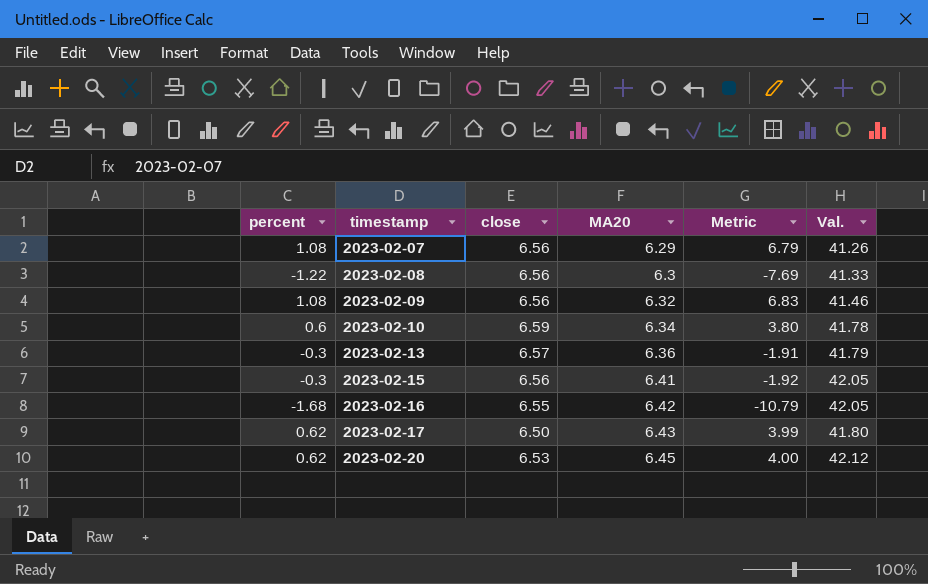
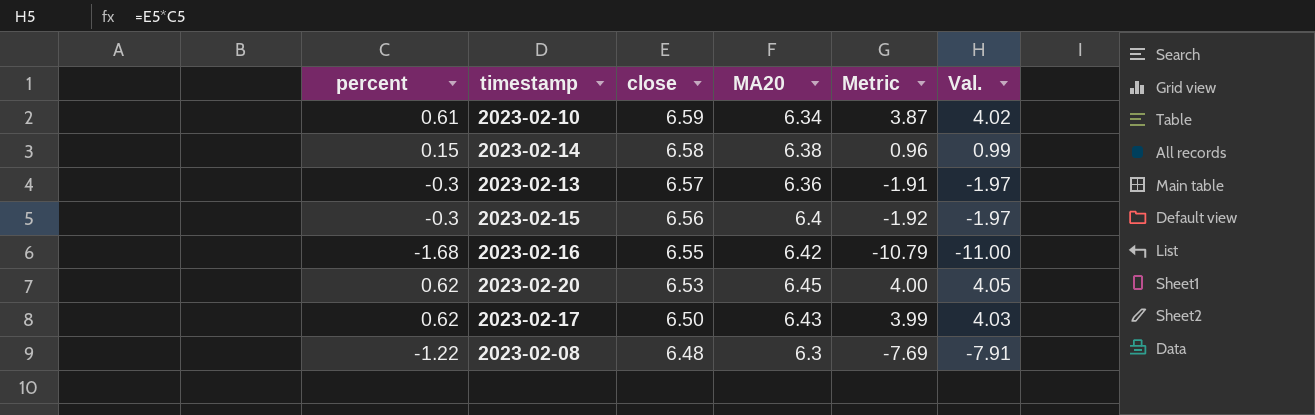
row order: timestamp ascending -> close descending
column Val. | formula: [close] * [MA20] -> [percent] * [close]
row 2023-02-07: 1.08 | 6.56 | 6.29 | 6.79 | 41.26 -> none
row 2023-02-09: 1.08 | 6.56 | 6.32 | 6.83 | 41.46 -> none
2023-02-10 | percent: 0.6 -> 0.61
2023-02-10 | Metric: 3.80 -> 3.87
row 2023-02-14: none -> 0.15 | 6.58 | 6.38 | 0.96 | 0.99
2023-02-15 | MA20: 6.41 -> 6.4
2023-02-08 | close: 6.56 -> 6.48

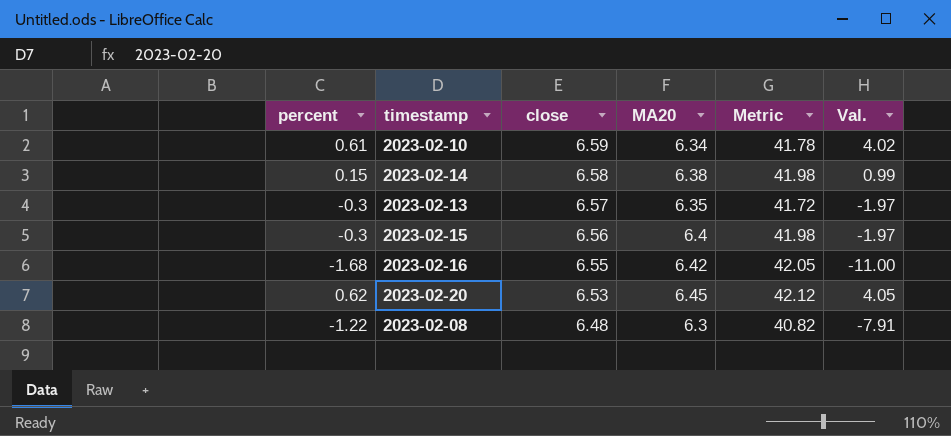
column Metric | formula: [percent] * [MA20] -> [close] * [MA20]
row 2023-02-17: 0.62 | 6.50 | 6.43 | 3.99 | 4.03 -> none
2023-02-13 | MA20: 6.36 -> 6.35

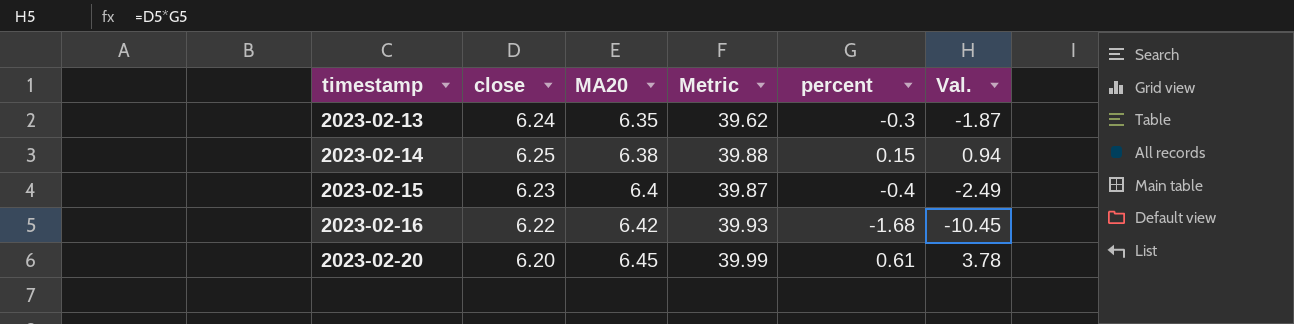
row order: close descending -> timestamp ascending
column percent | position: 1 -> 5
row 2023-02-10: 0.61 | 6.59 | 6.34 | 41.78 | 4.02 -> none
row 2023-02-08: -1.22 | 6.48 | 6.3 | 40.82 | -7.91 -> none
2023-02-13 | close: 6.57 -> 6.24
2023-02-13 | Metric: 41.72 -> 39.62
2023-02-13 | Val.: -1.97 -> -1.87
2023-02-14 | close: 6.58 -> 6.25
2023-02-14 | Metric: 41.98 -> 39.88
2023-02-14 | Val.: 0.99 -> 0.94
2023-02-15 | close: 6.56 -> 6.23
2023-02-15 | Metric: 41.98 -> 39.87
2023-02-15 | percent: -0.3 -> -0.4
2023-02-15 | Val.: -1.97 -> -2.49
2023-02-16 | close: 6.55 -> 6.22
2023-02-16 | Metric: 42.05 -> 39.93
2023-02-16 | Val.: -11.00 -> -10.45
2023-02-20 | close: 6.53 -> 6.20
2023-02-20 | Metric: 42.12 -> 39.99
2023-02-20 | percent: 0.62 -> 0.61
2023-02-20 | Val.: 4.05 -> 3.78

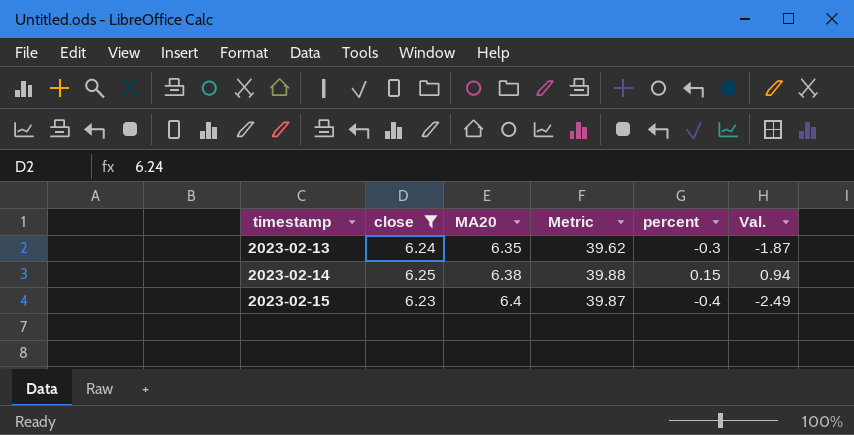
filter: none -> close >= 6.23

